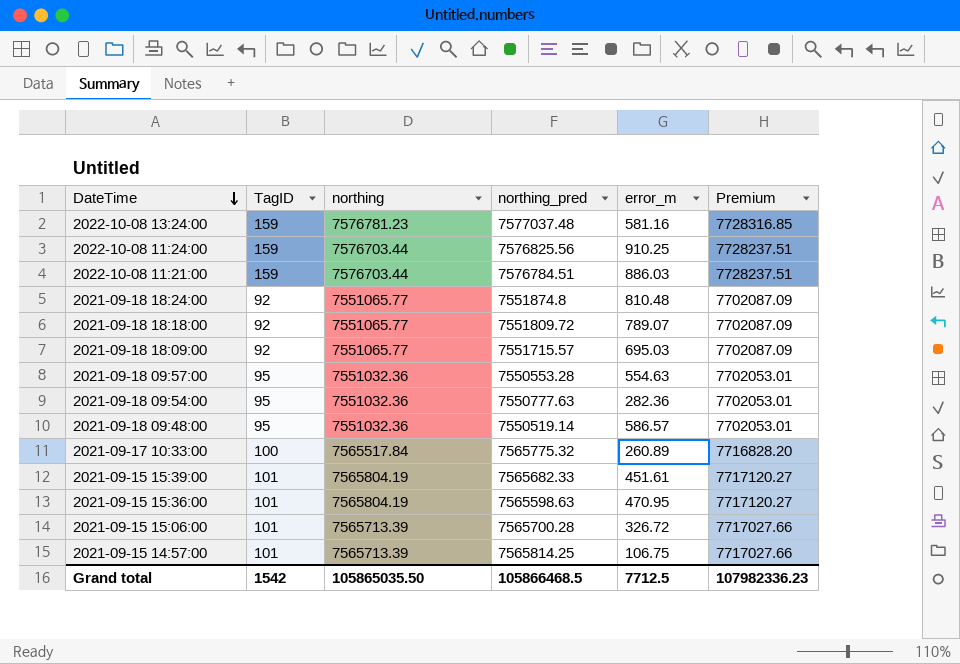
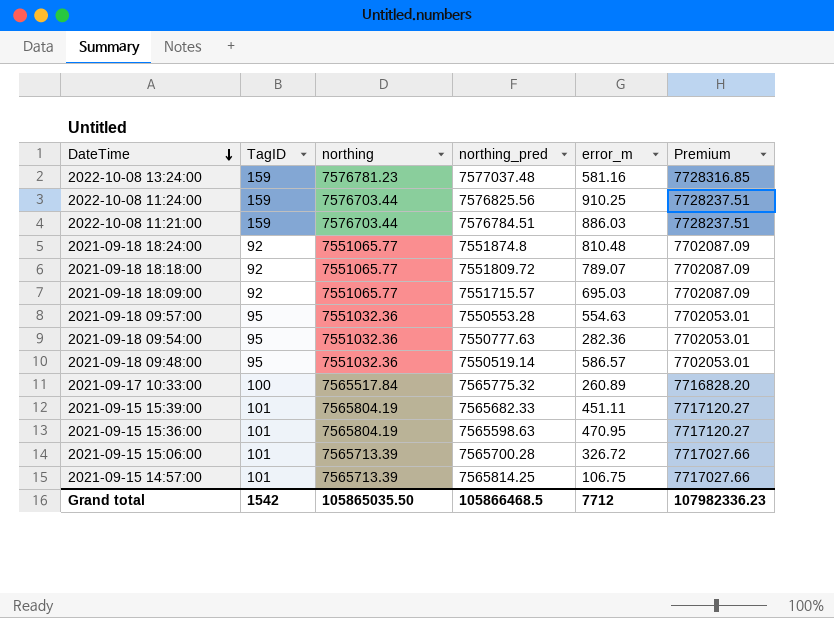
2021-09-15 15:39:00 | error_m: 451.61 -> 451.11
Grand total | error_m: 7712.5 -> 7712

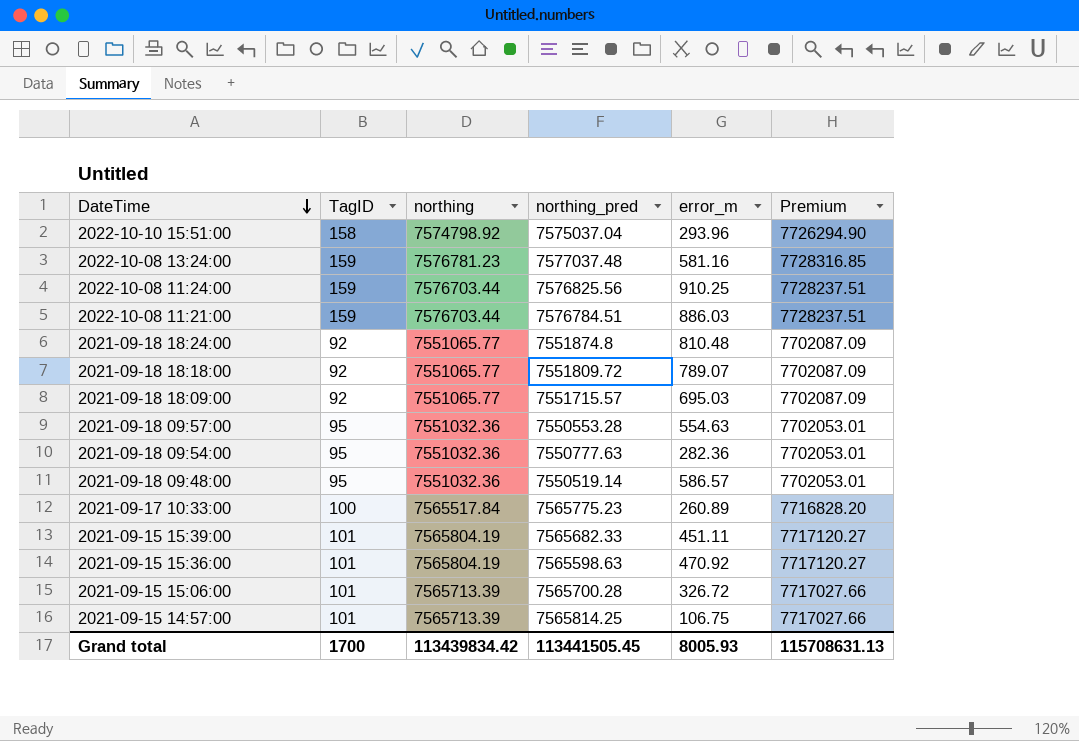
row 2022-10-10 15:51:00: none -> 158 | 7574798.92 | 7575037.04 | 293.96 | 7726294.90
2021-09-17 10:33:00 | northing_pred: 7565775.32 -> 7565775.23
2021-09-15 15:36:00 | error_m: 470.95 -> 470.92
Grand total | TagID: 1542 -> 1700
Grand total | northing: 105865035.50 -> 113439834.42
Grand total | northing_pred: 105866468.5 -> 113441505.45
Grand total | error_m: 7712 -> 8005.93
Grand total | Premium: 107982336.23 -> 115708631.13

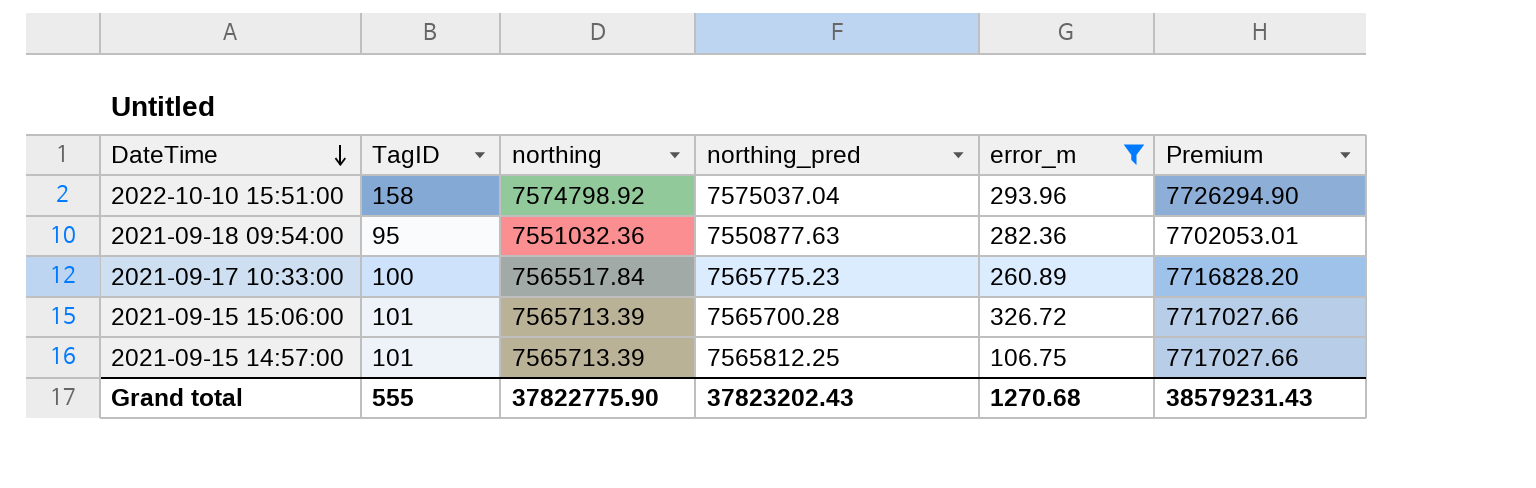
filter: none -> error_m <= 326.72
2021-09-18 09:54:00 | northing_pred: 7550777.63 -> 7550877.63
2021-09-15 14:57:00 | northing_pred: 7565814.25 -> 7565812.25
Grand total | TagID: 1700 -> 555
Grand total | northing: 113439834.42 -> 37822775.90
Grand total | northing_pred: 113441505.45 -> 37823202.43
Grand total | error_m: 8005.93 -> 1270.68
Grand total | Premium: 115708631.13 -> 38579231.43

